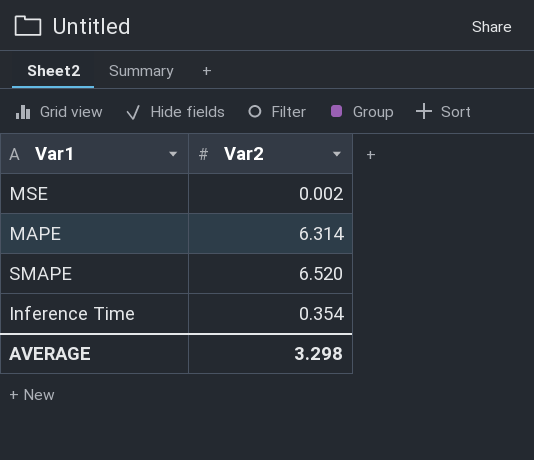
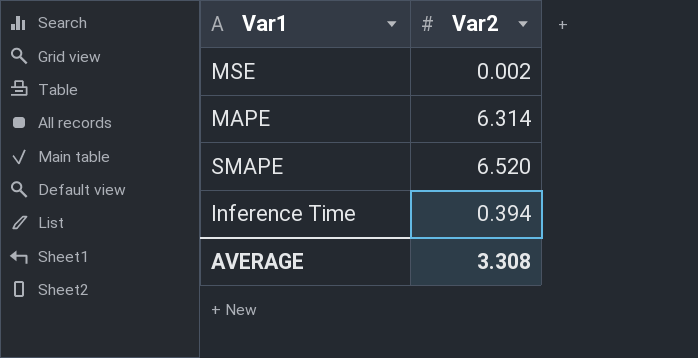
Inference Time | Var2: 0.354 -> 0.394
AVERAGE | Var2: 3.298 -> 3.308

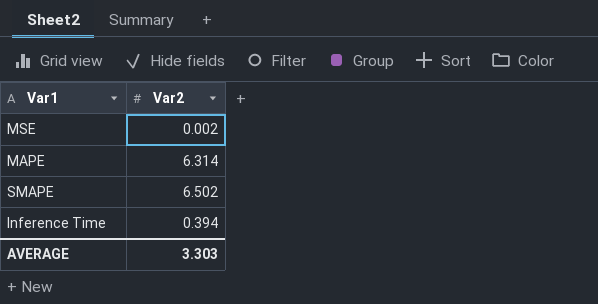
SMAPE | Var2: 6.520 -> 6.502
AVERAGE | Var2: 3.308 -> 3.303

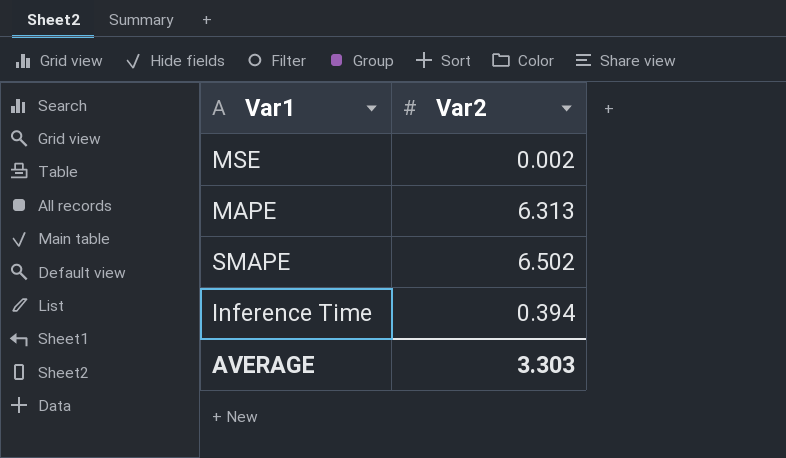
MAPE | Var2: 6.314 -> 6.313

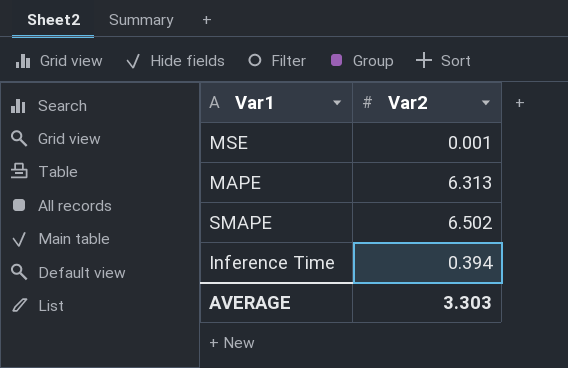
MSE | Var2: 0.002 -> 0.001

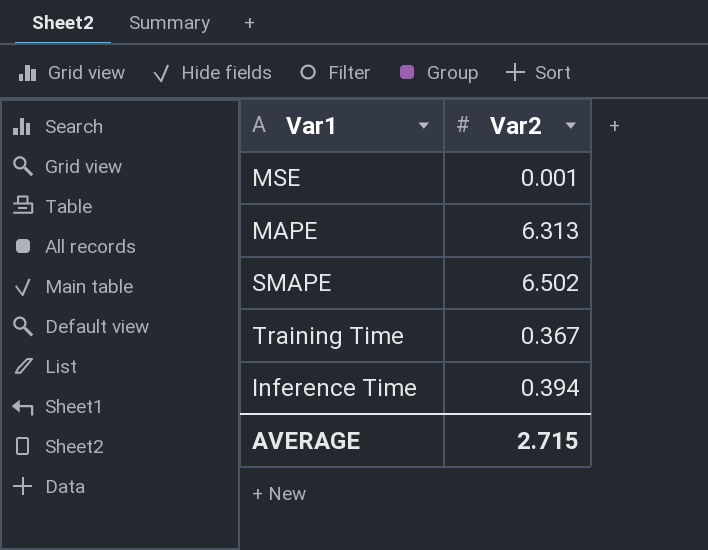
row Training Time: none -> 0.367
AVERAGE | Var2: 3.303 -> 2.715

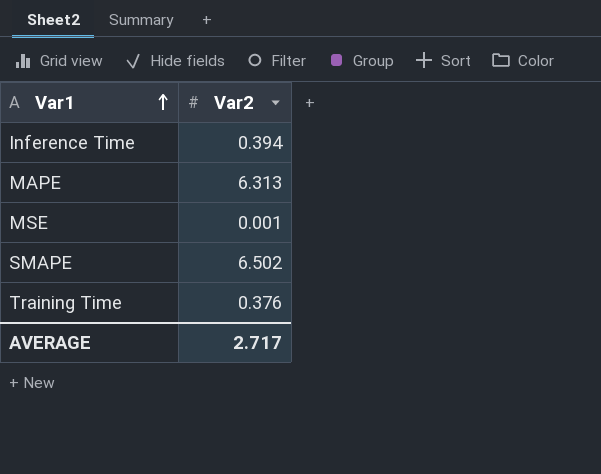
row order: none -> Var1 ascending
Training Time | Var2: 0.367 -> 0.376
AVERAGE | Var2: 2.715 -> 2.717

